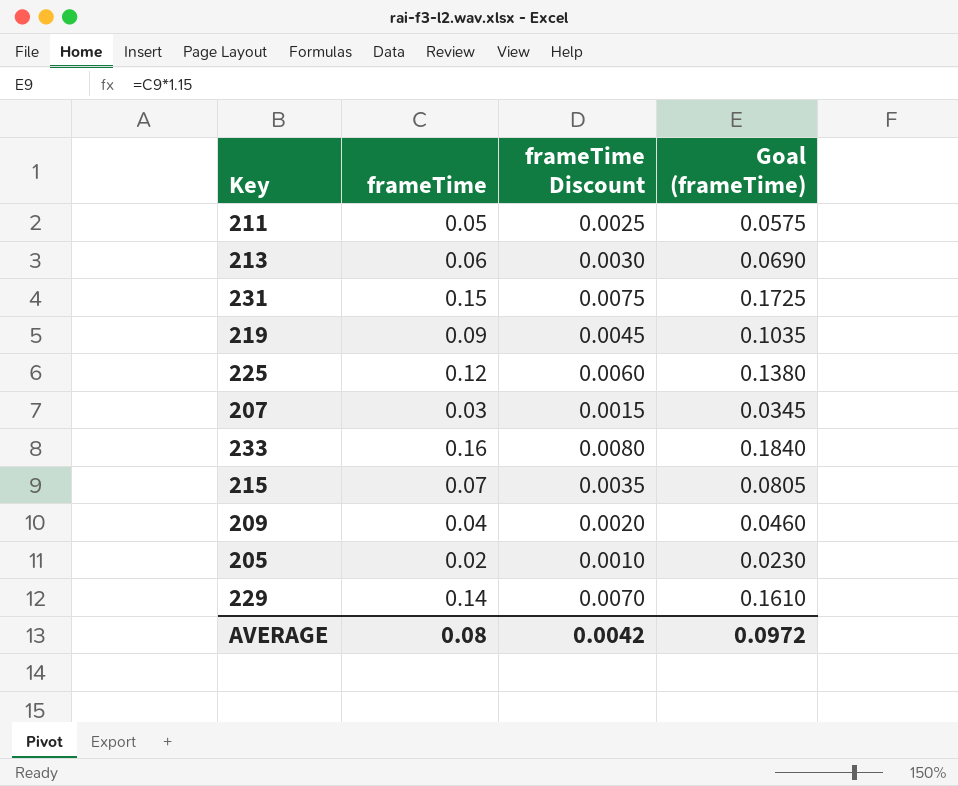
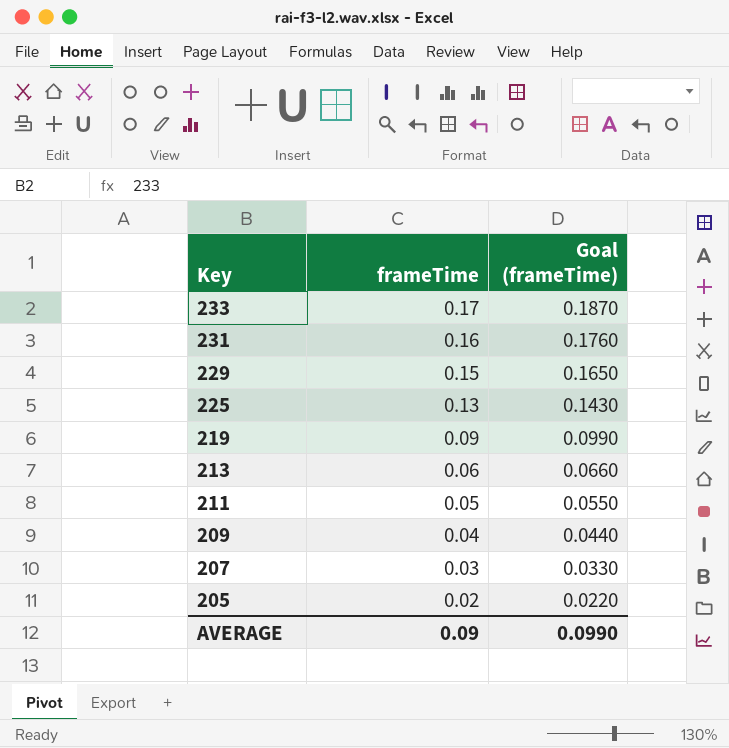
row order: none -> Key descending
column frameTime Discount | formula: [frameTime] * 0.05 -> none
column Goal (frameTime) | formula: [frameTime] * 1.15 -> [frameTime] * 1.1
row 215: 0.07 | 0.0035 | 0.0805 -> none
233 | frameTime: 0.16 -> 0.17
231 | frameTime: 0.15 -> 0.16
229 | frameTime: 0.14 -> 0.15
225 | frameTime: 0.12 -> 0.13
AVERAGE | frameTime: 0.08 -> 0.09
AVERAGE | Goal (frameTime): 0.0972 -> 0.0990

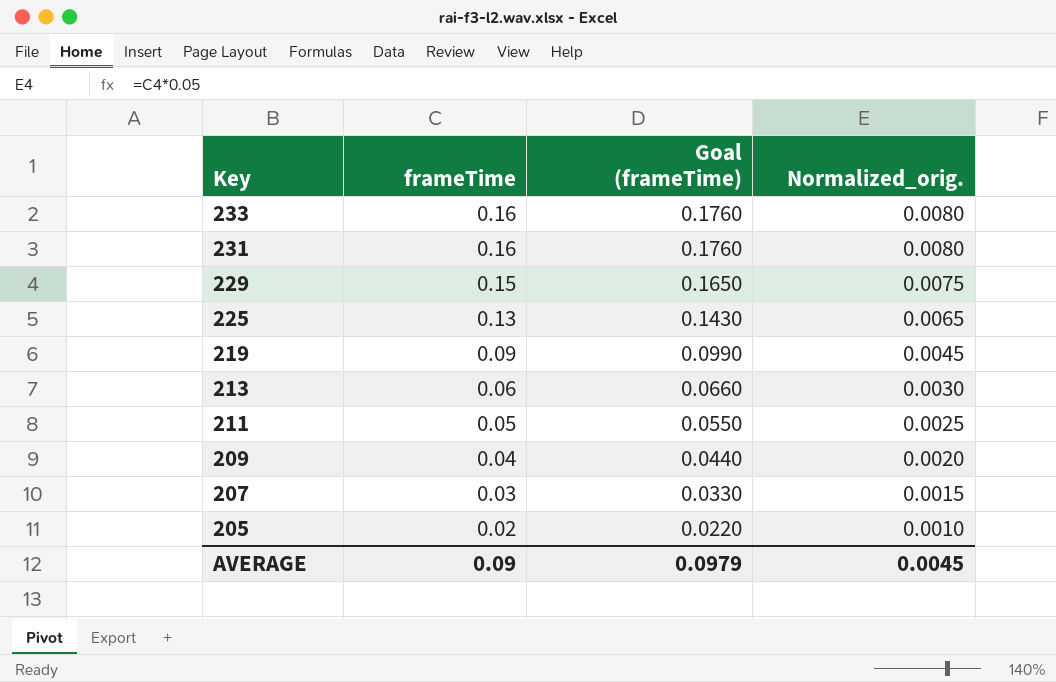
column Normalized_orig. | formula: none -> [frameTime] * 0.05
233 | frameTime: 0.17 -> 0.16
233 | Goal (frameTime): 0.1870 -> 0.1760
AVERAGE | Goal (frameTime): 0.0990 -> 0.0979

